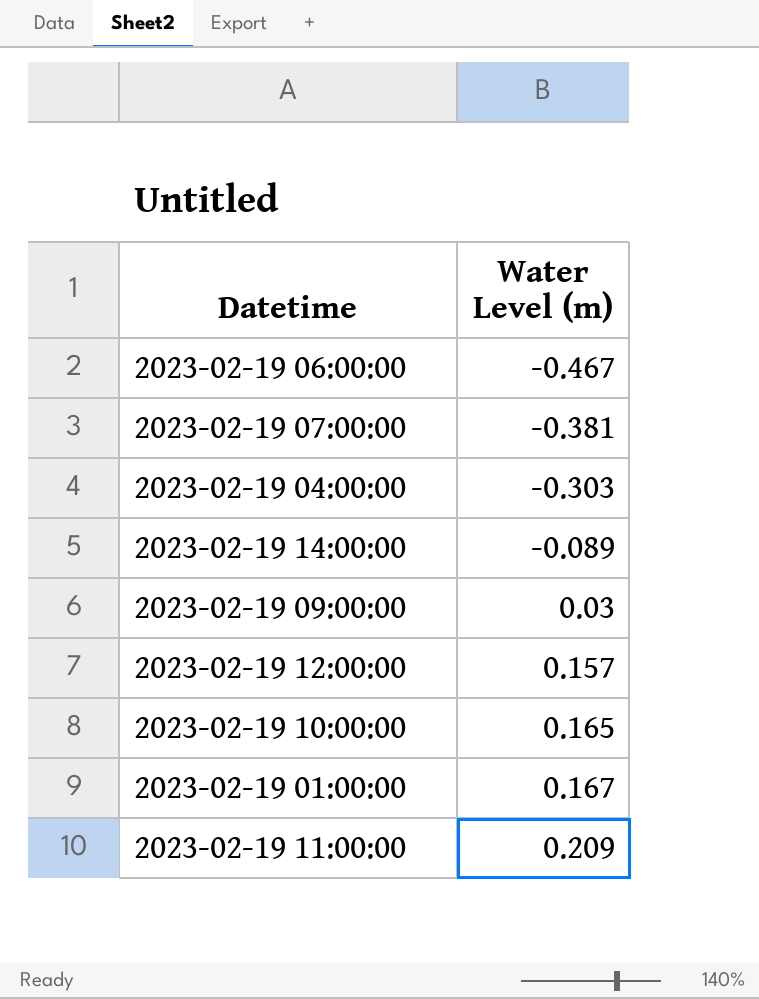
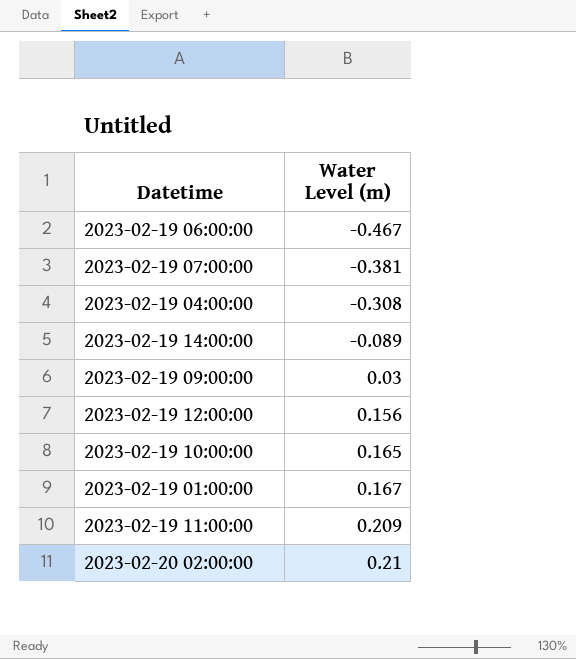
2023-02-19 04:00:00 | Water Level (m): -0.303 -> -0.308
2023-02-19 12:00:00 | Water Level (m): 0.157 -> 0.156
row 2023-02-20 02:00:00: none -> 0.21

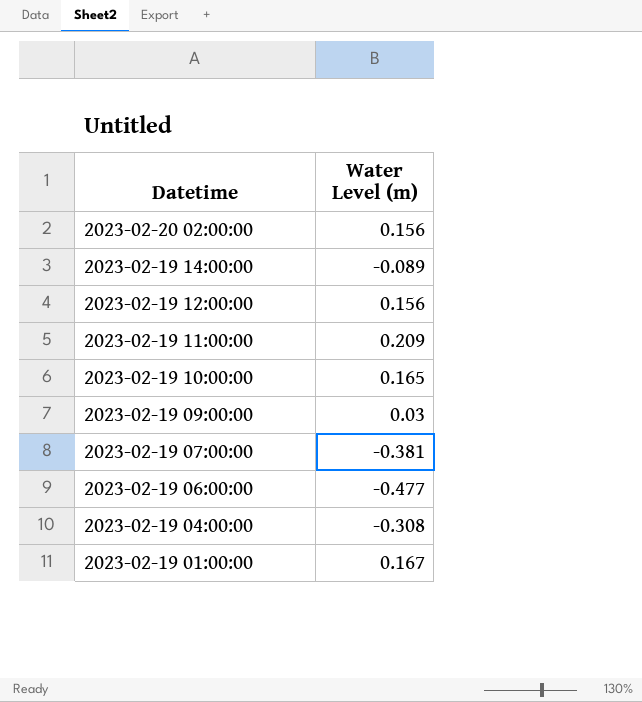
row order: Water Level (m) ascending -> Datetime descending
2023-02-20 02:00:00 | Water Level (m): 0.21 -> 0.156
2023-02-19 06:00:00 | Water Level (m): -0.467 -> -0.477

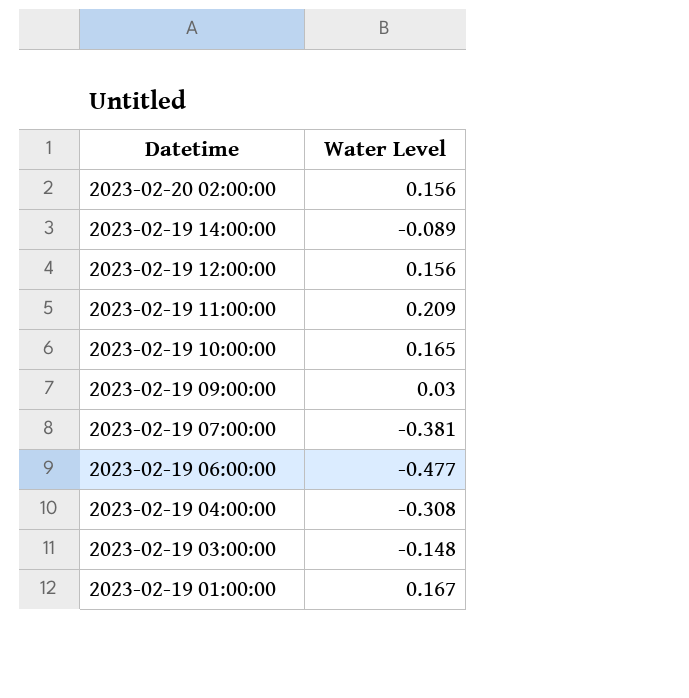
column name: Water Level (m) -> Water Level
row 2023-02-19 03:00:00: none -> -0.148

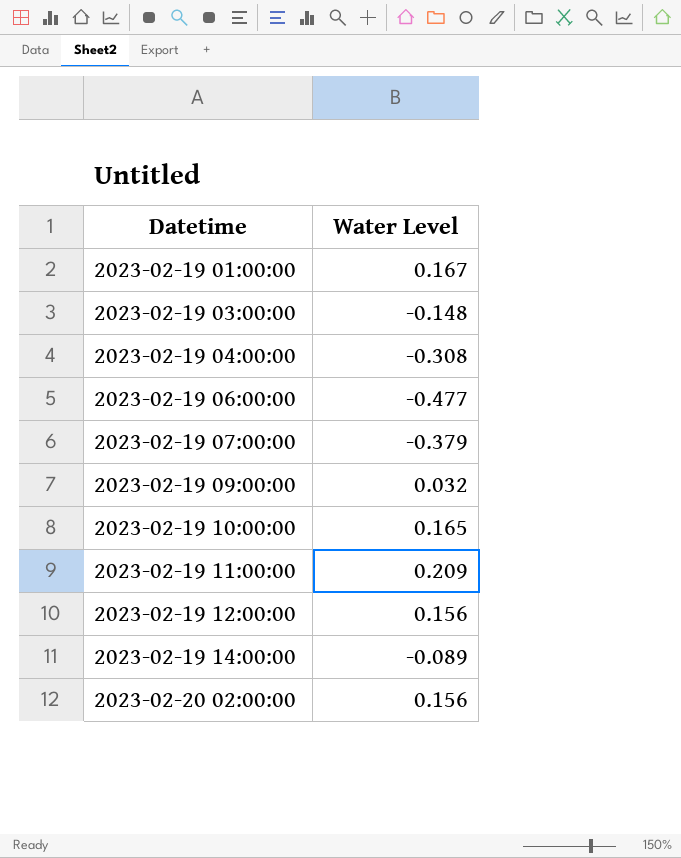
row order: Datetime descending -> Datetime ascending
2023-02-19 07:00:00 | Water Level: -0.381 -> -0.379
2023-02-19 09:00:00 | Water Level: 0.03 -> 0.032

